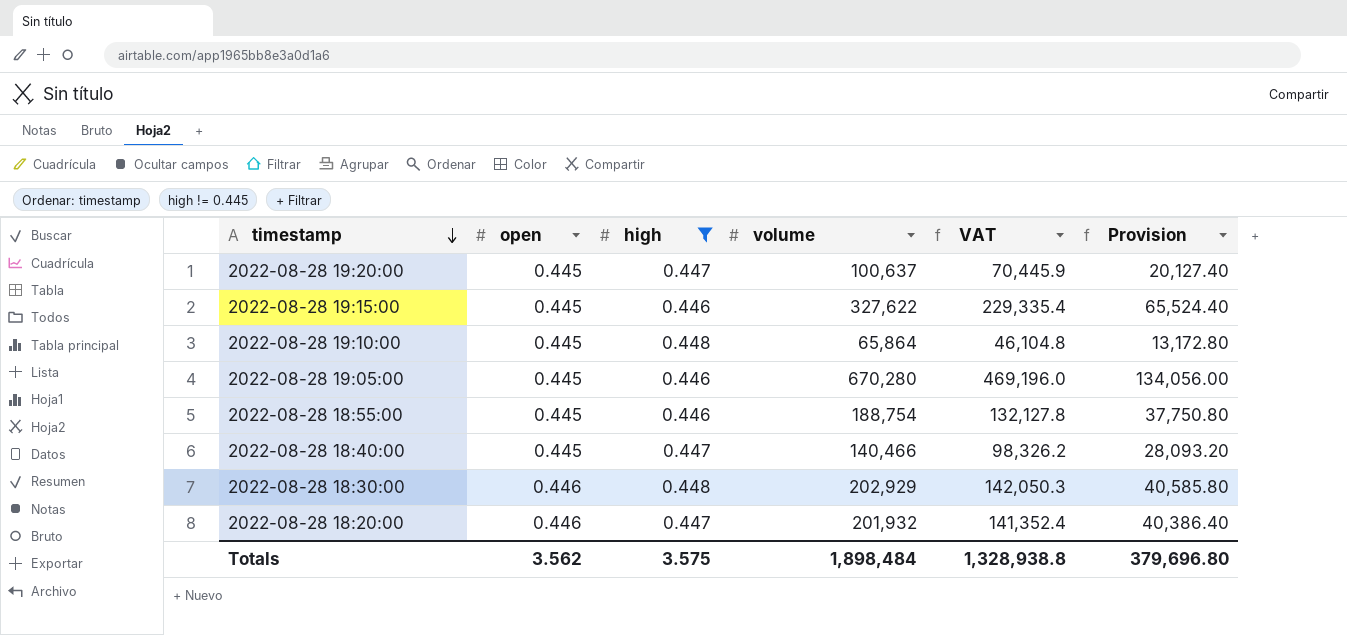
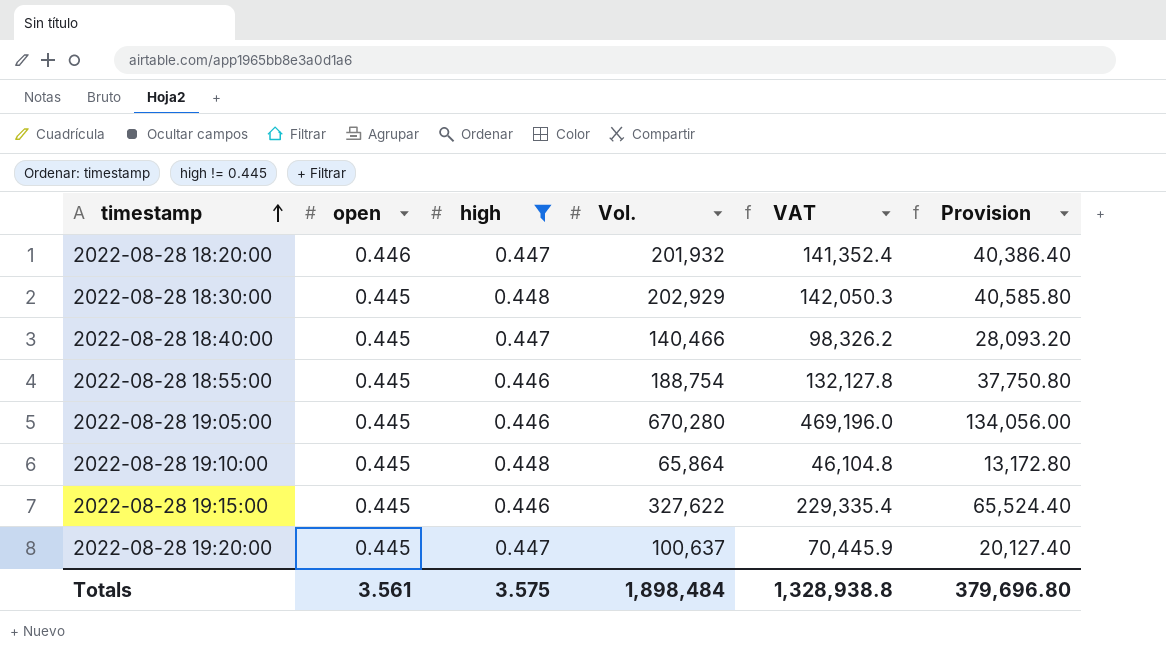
row order: timestamp descending -> timestamp ascending
column name: volume -> Vol.
2022-08-28 18:30:00 | open: 0.446 -> 0.445
Totals | open: 3.562 -> 3.561

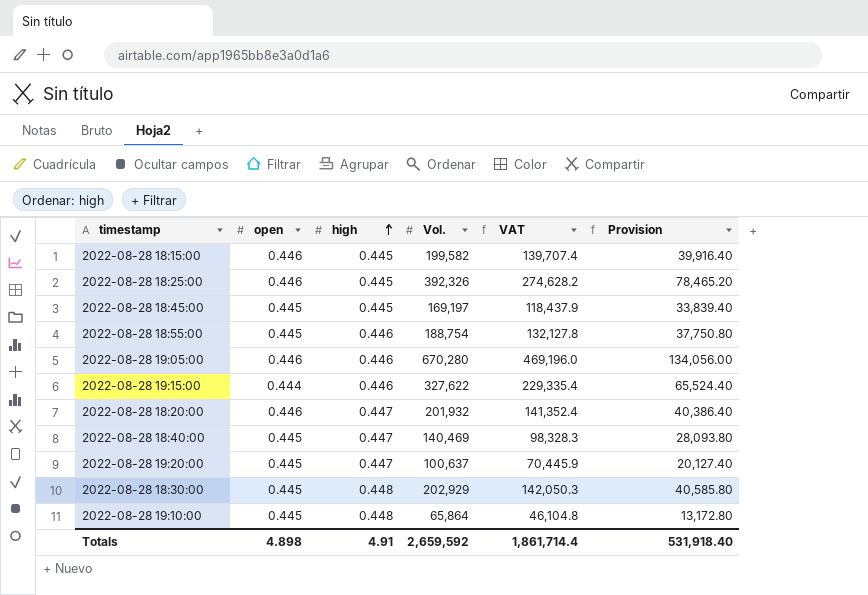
filter: high != 0.445 -> none
row order: timestamp ascending -> high ascending
2022-08-28 19:05:00 | open: 0.445 -> 0.446
2022-08-28 19:15:00 | open: 0.445 -> 0.444
2022-08-28 18:40:00 | Vol.: 140,466 -> 140,469
2022-08-28 18:40:00 | VAT: 98,326.2 -> 98,328.3
2022-08-28 18:40:00 | Provision: 28,093.20 -> 28,093.80
Totals | open: 3.561 -> 4.898
Totals | high: 3.575 -> 4.91
Totals | Vol.: 1,898,484 -> 2,659,592
Totals | VAT: 1,328,938.8 -> 1,861,714.4
Totals | Provision: 379,696.80 -> 531,918.40

